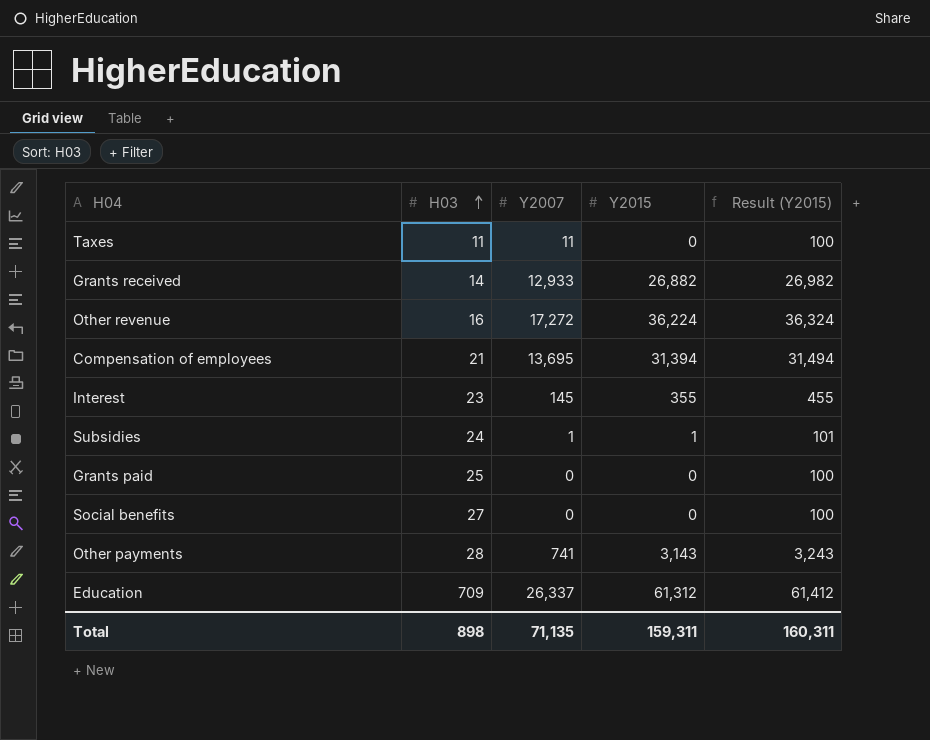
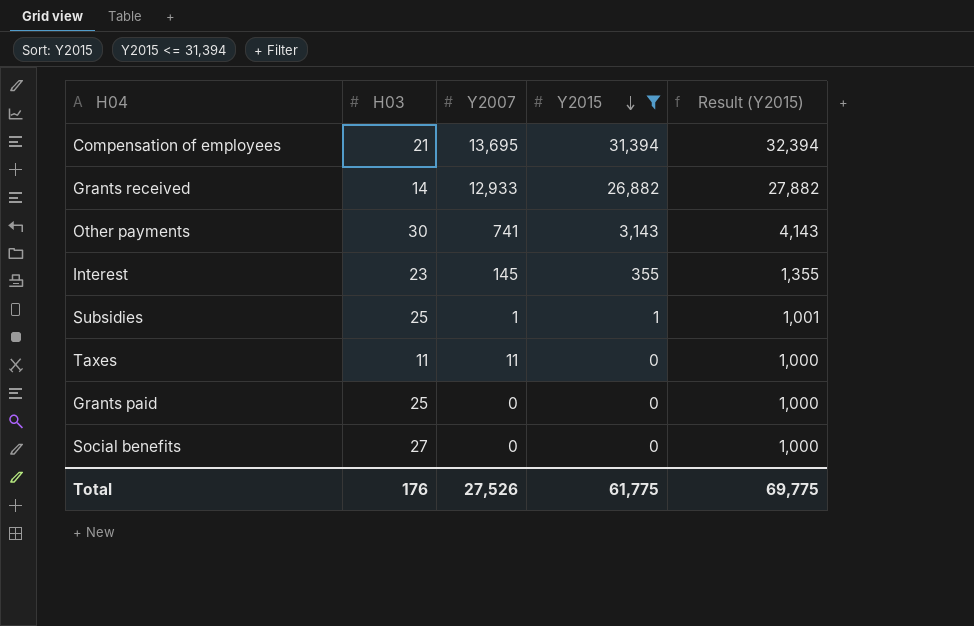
filter: none -> Y2015 <= 31,394
row order: H03 ascending -> Y2015 descending
column Result (Y2015) | formula: [Y2015] + 100 -> [Y2015] + 1000
Other payments | H03: 28 -> 30
Subsidies | H03: 24 -> 25
Total | H03: 898 -> 176
Total | Y2007: 71,135 -> 27,526
Total | Y2015: 159,311 -> 61,775
Total | Result (Y2015): 160,311 -> 69,775

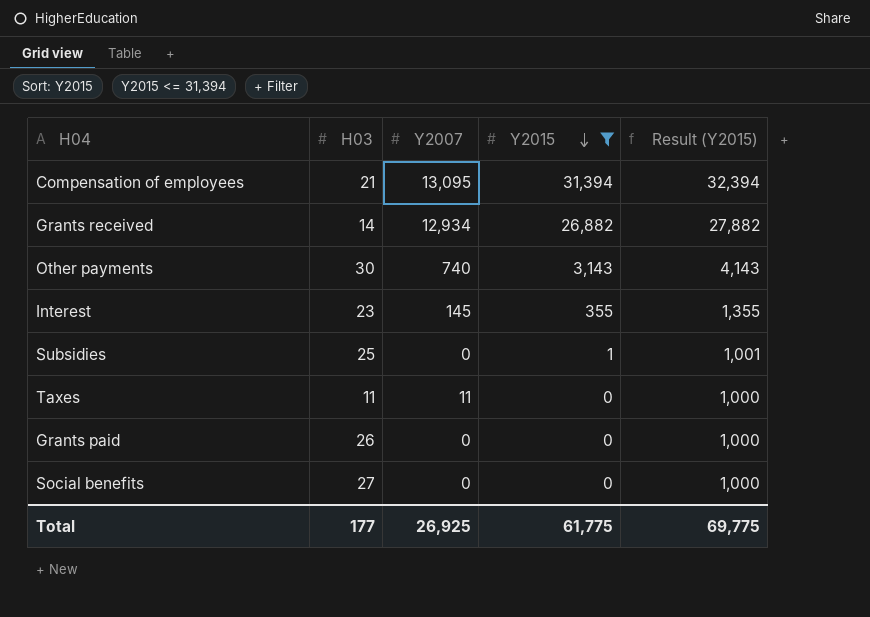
Compensation of employees | Y2007: 13,695 -> 13,095
Grants received | Y2007: 12,933 -> 12,934
Other payments | Y2007: 741 -> 740
Subsidies | Y2007: 1 -> 0
Grants paid | H03: 25 -> 26
Total | H03: 176 -> 177
Total | Y2007: 27,526 -> 26,925

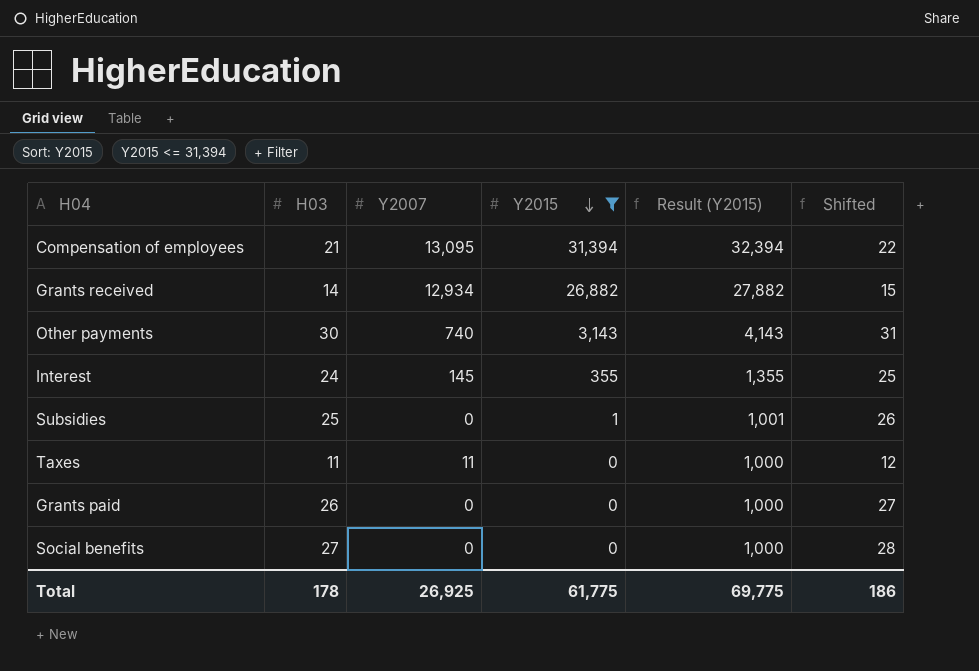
column Shifted | formula: none -> [H03] + 1
Interest | H03: 23 -> 24
Total | H03: 177 -> 178

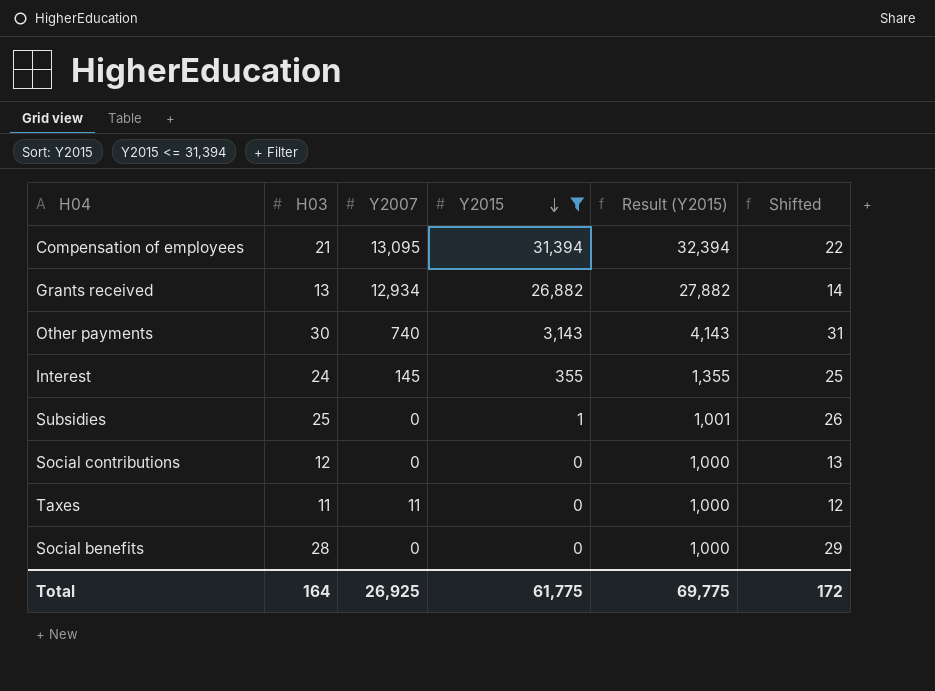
row Grants paid: 26 | 0 | 0 | 1,000 | 27 -> none
Grants received | H03: 14 -> 13
Grants received | Shifted: 15 -> 14
row Social contributions: none -> 12 | 0 | 0 | 1,000 | 13
Social benefits | H03: 27 -> 28
Social benefits | Shifted: 28 -> 29
Total | H03: 178 -> 164
Total | Shifted: 186 -> 172

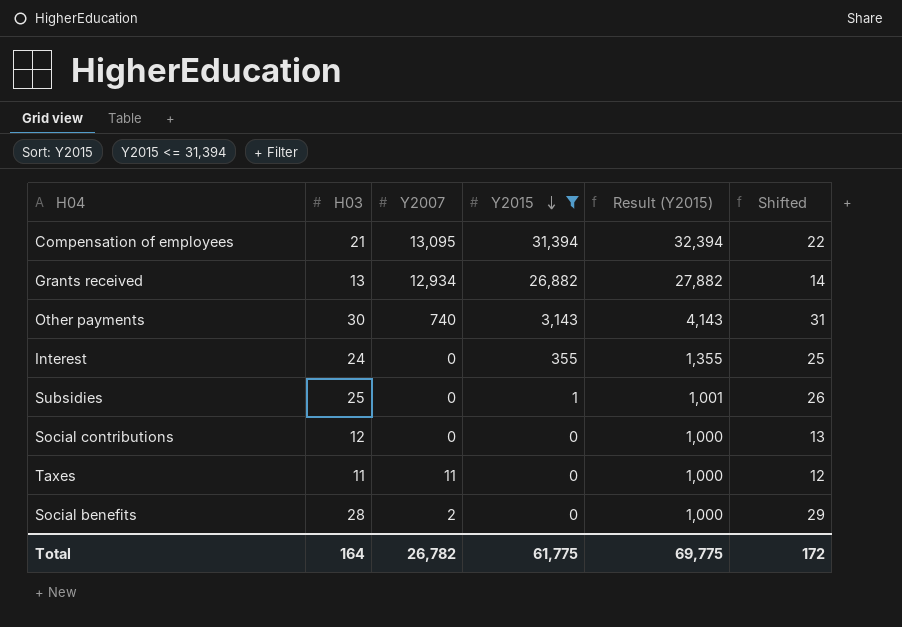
Interest | Y2007: 145 -> 0
Social benefits | Y2007: 0 -> 2
Total | Y2007: 26,925 -> 26,782

